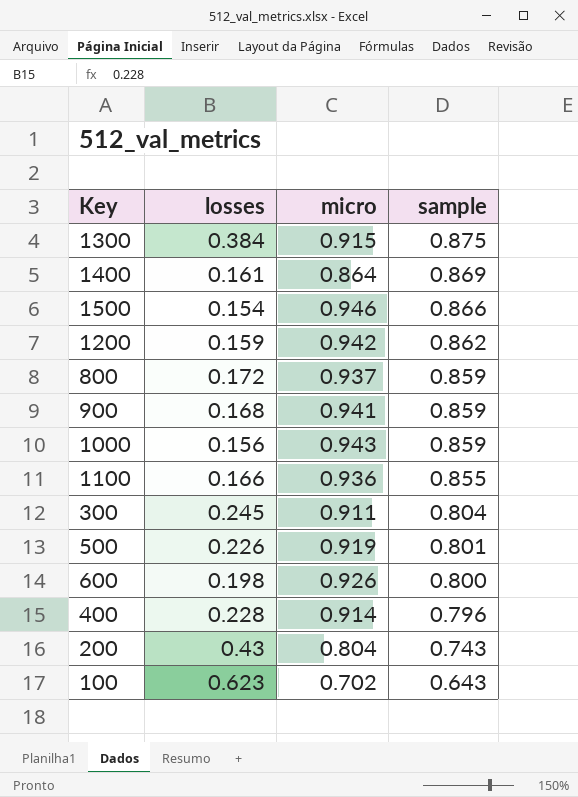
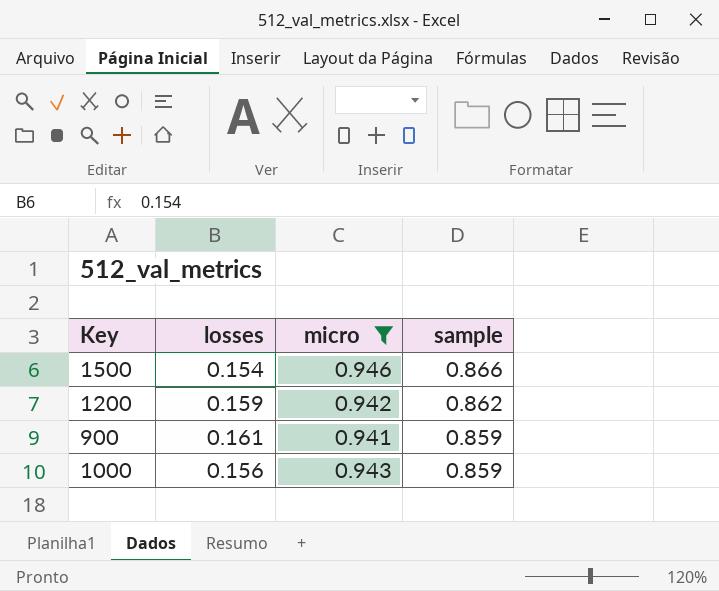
filter: none -> micro >= 0.941
900 | losses: 0.168 -> 0.161

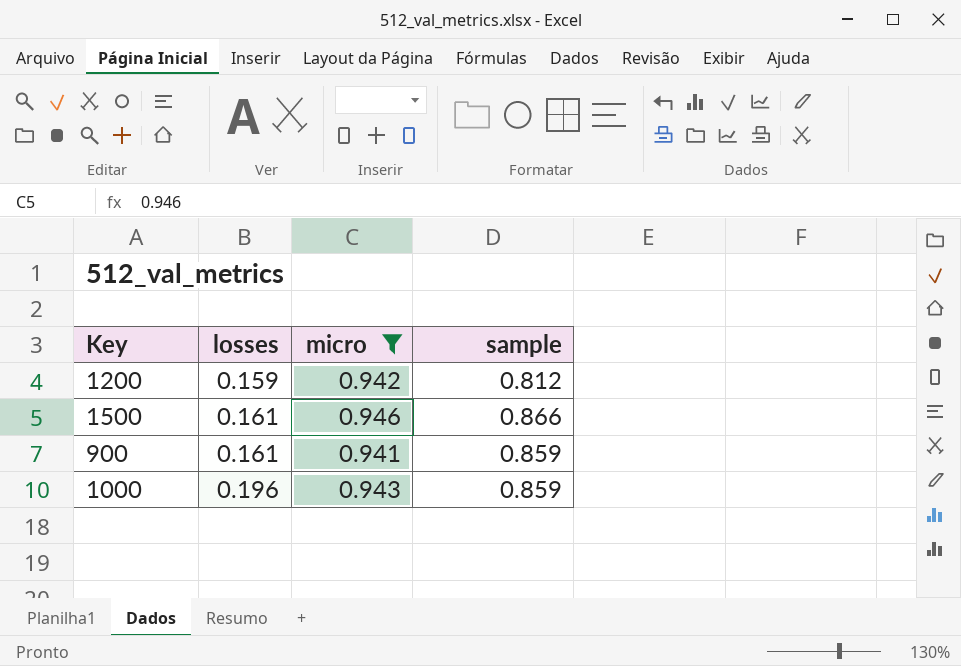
row order: sample descending -> losses ascending
1200 | sample: 0.862 -> 0.812
1500 | losses: 0.154 -> 0.161
1000 | losses: 0.156 -> 0.196

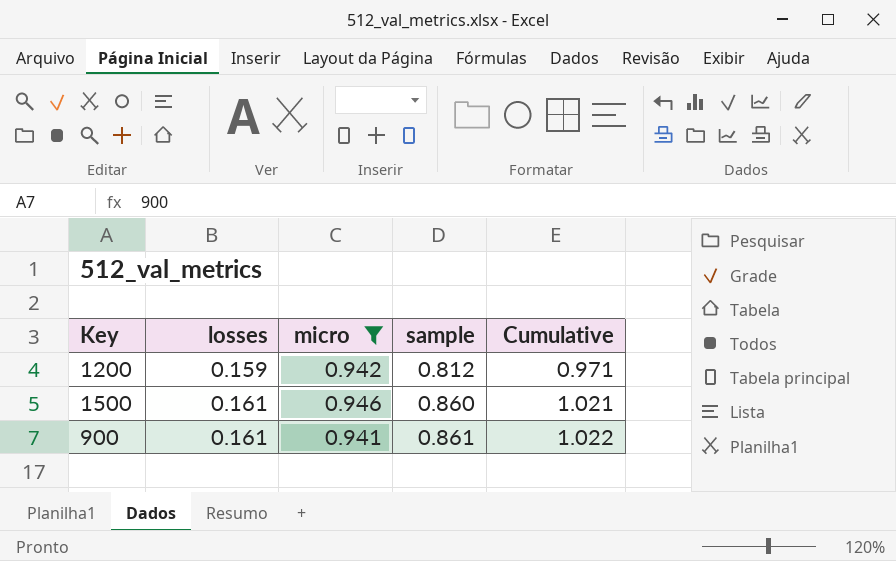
column Cumulative | formula: none -> [losses] + [sample]
row 1000: 0.196 | 0.943 | 0.859 -> none
1500 | sample: 0.866 -> 0.860
900 | sample: 0.859 -> 0.861

